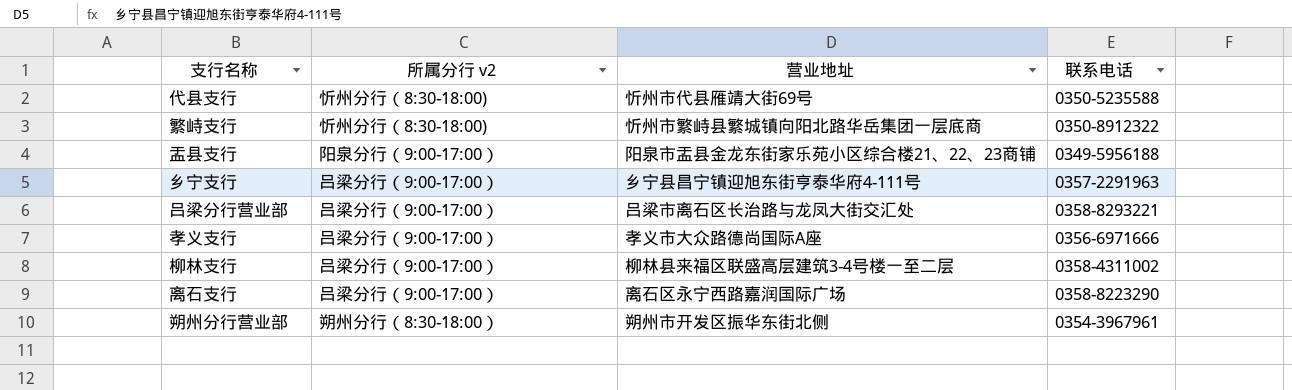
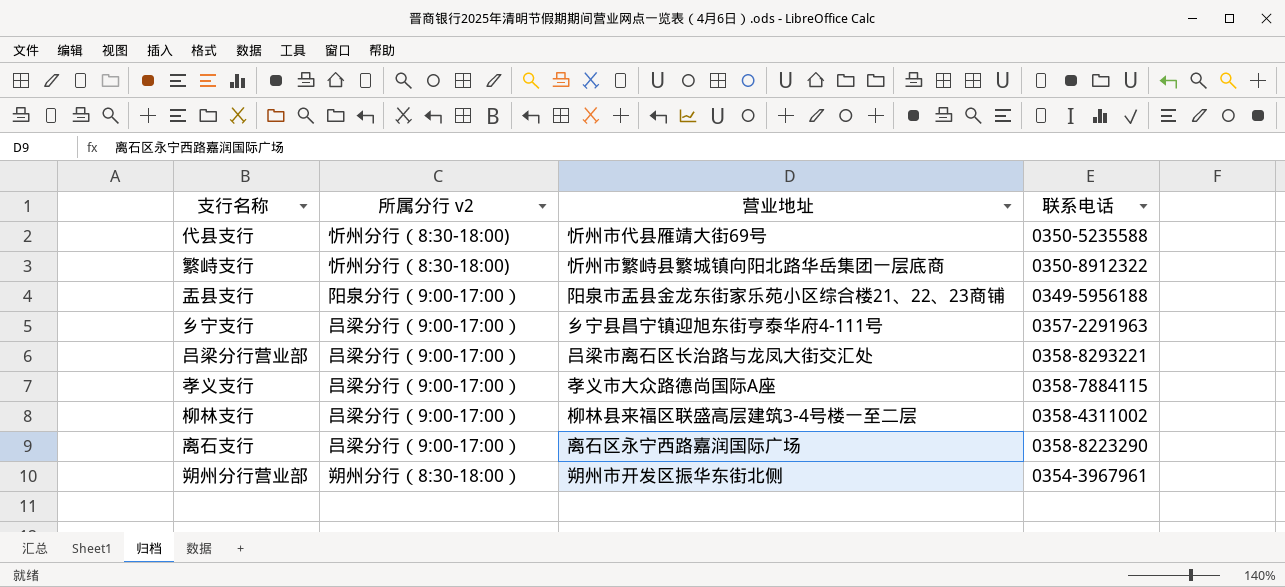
孝义支行 | 联系电话: 0356-6971666 -> 0358-7884115

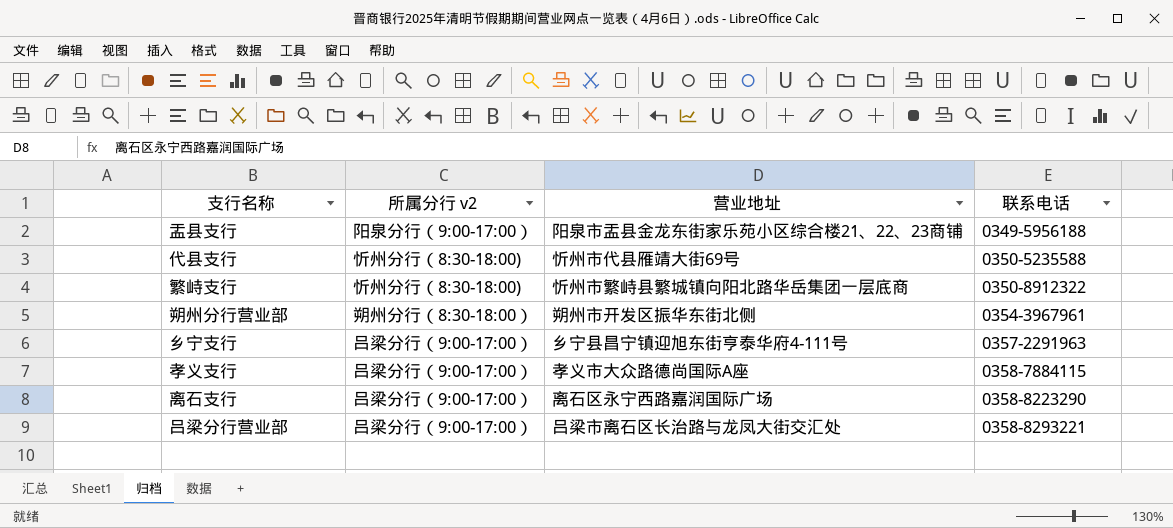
row order: none -> 联系电话 ascending
row 柳林支行: 吕梁分行（9:00-17:00） | 柳林县来福区联盛高层建筑3-4号楼一至二层 | 0358-4311002 -> none

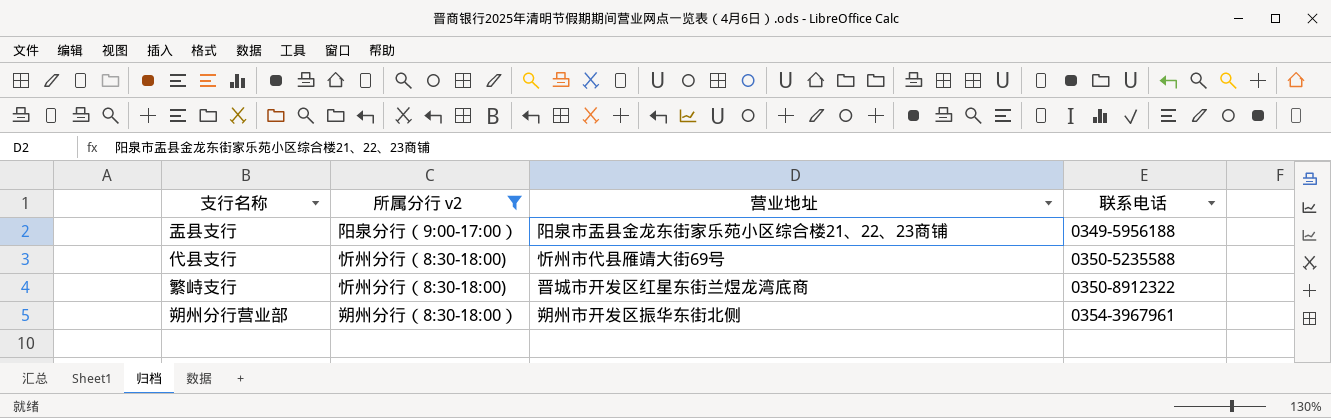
filter: none -> 所属分行 v2 != 吕梁分行（9:00-17:00）
繁峙支行 | 营业地址: 忻州市繁峙县繁城镇向阳北路华岳集团一层底商 -> 晋城市开发区红星东街兰煜龙湾底商

